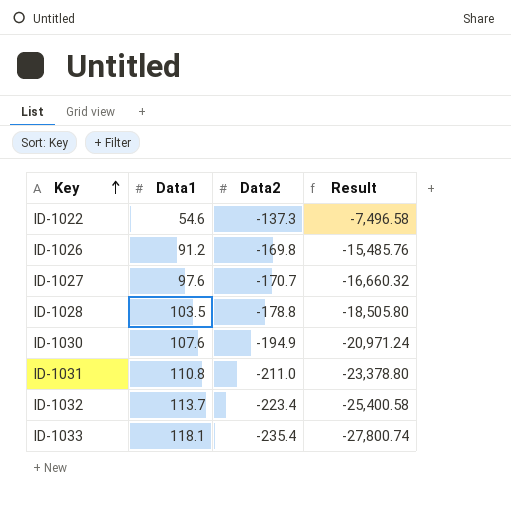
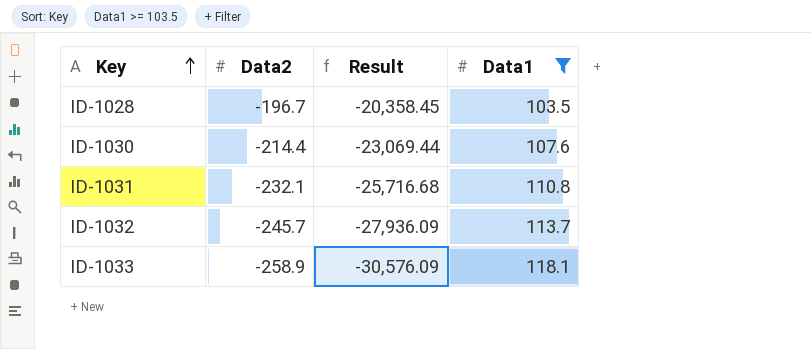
filter: none -> Data1 >= 103.5
column Data1 | position: 2 -> 4
ID-1028 | Data2: -178.8 -> -196.7
ID-1028 | Result: -18,505.80 -> -20,358.45
ID-1030 | Data2: -194.9 -> -214.4
ID-1030 | Result: -20,971.24 -> -23,069.44
ID-1031 | Data2: -211.0 -> -232.1
ID-1031 | Result: -23,378.80 -> -25,716.68
ID-1032 | Data2: -223.4 -> -245.7
ID-1032 | Result: -25,400.58 -> -27,936.09
ID-1033 | Data2: -235.4 -> -258.9
ID-1033 | Result: -27,800.74 -> -30,576.09

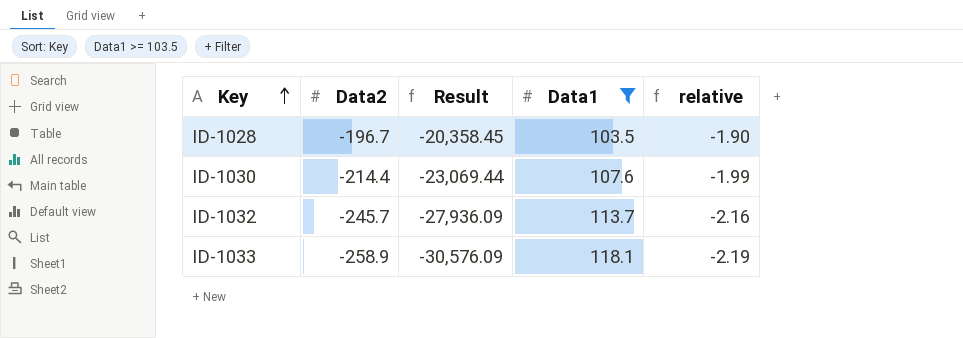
column relative | formula: none -> [Data2] / [Data1]
row ID-1031: -232.1 | -25,716.68 | 110.8 -> none

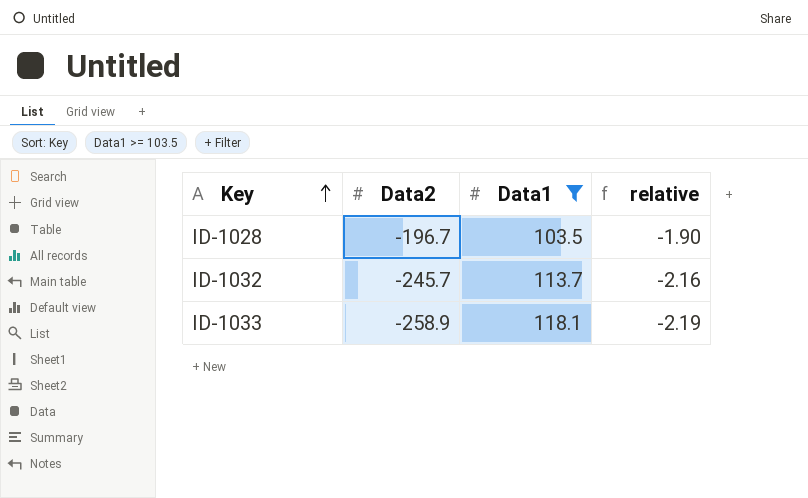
column Result | formula: [Data2] * [Data1] -> none
row ID-1030: -214.4 | -23,069.44 | 107.6 | -1.99 -> none

